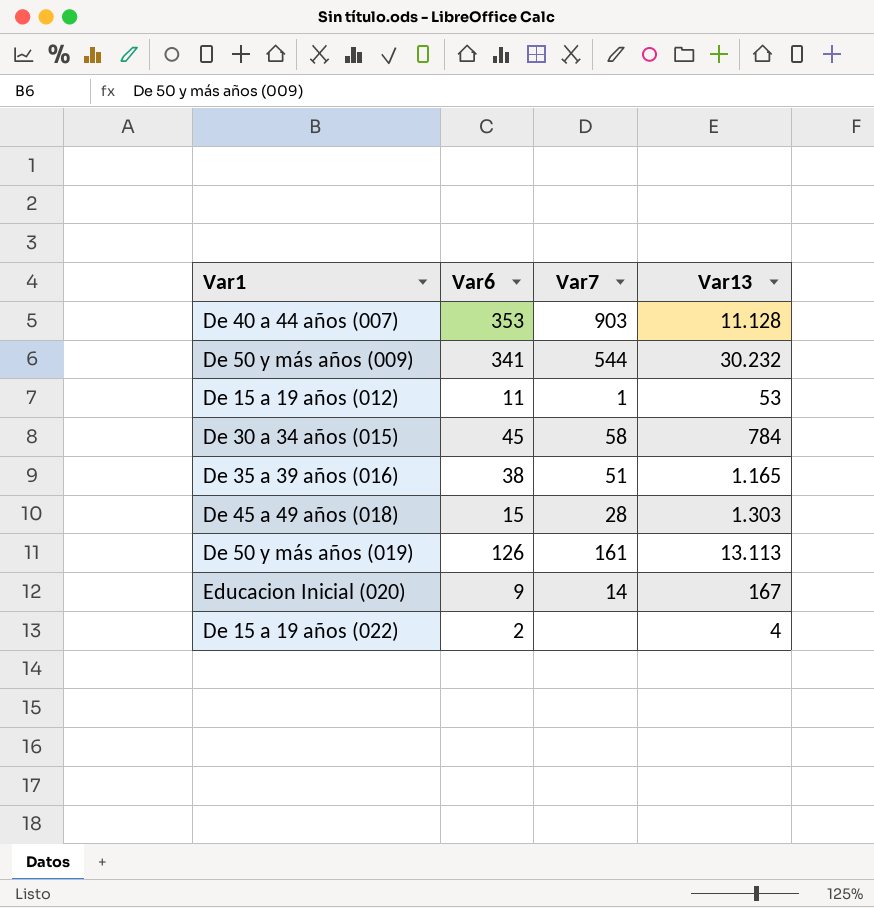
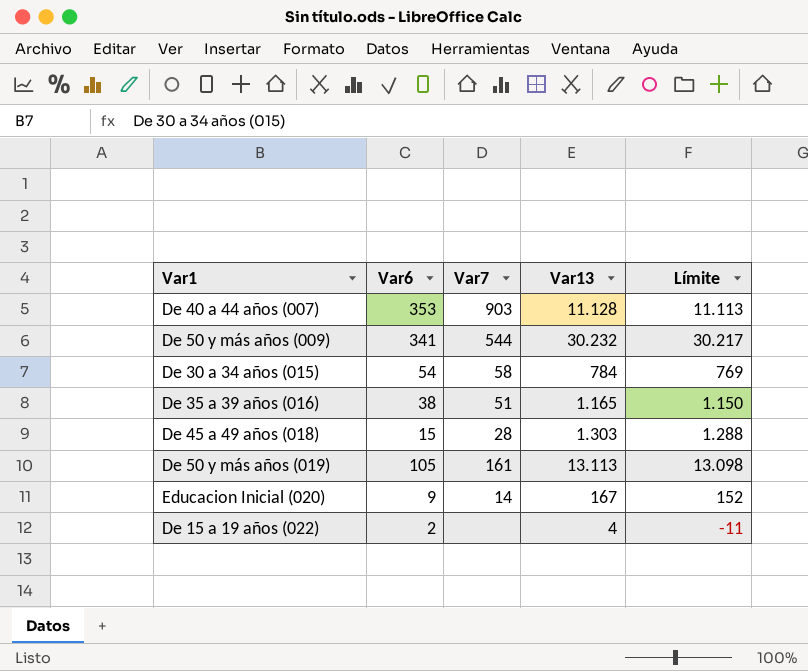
column Límite | formula: none -> [Var13] - 15
row De 15 a 19 años (012): 11 | 1 | 53 -> none
De 30 a 34 años (015) | Var6: 45 -> 54
De 50 y más años (019) | Var6: 126 -> 105

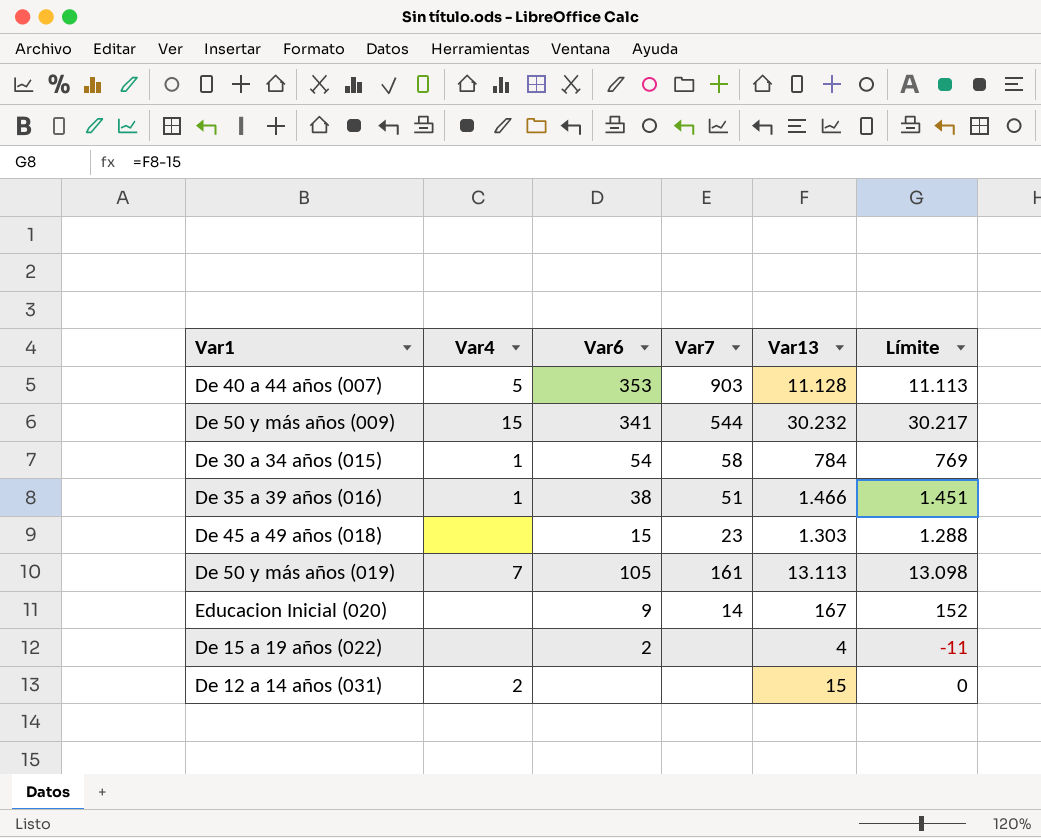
column Var4 | position: none -> 2
De 35 a 39 años (016) | Var13: 1.165 -> 1.466
De 35 a 39 años (016) | Límite: 1.150 -> 1.451
De 45 a 49 años (018) | Var7: 28 -> 23
row De 12 a 14 años (031): none -> 2 | none | none | 15 | 0

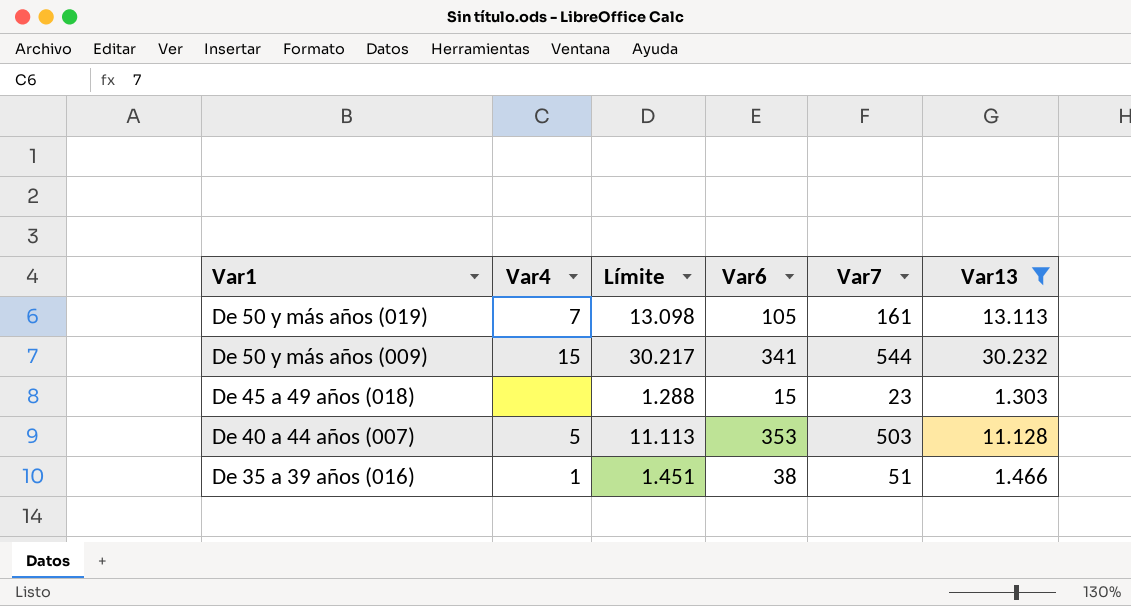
filter: none -> Var13 >= 1.303
row order: none -> Var1 descending
column Límite | position: 6 -> 3
De 40 a 44 años (007) | Var7: 903 -> 503

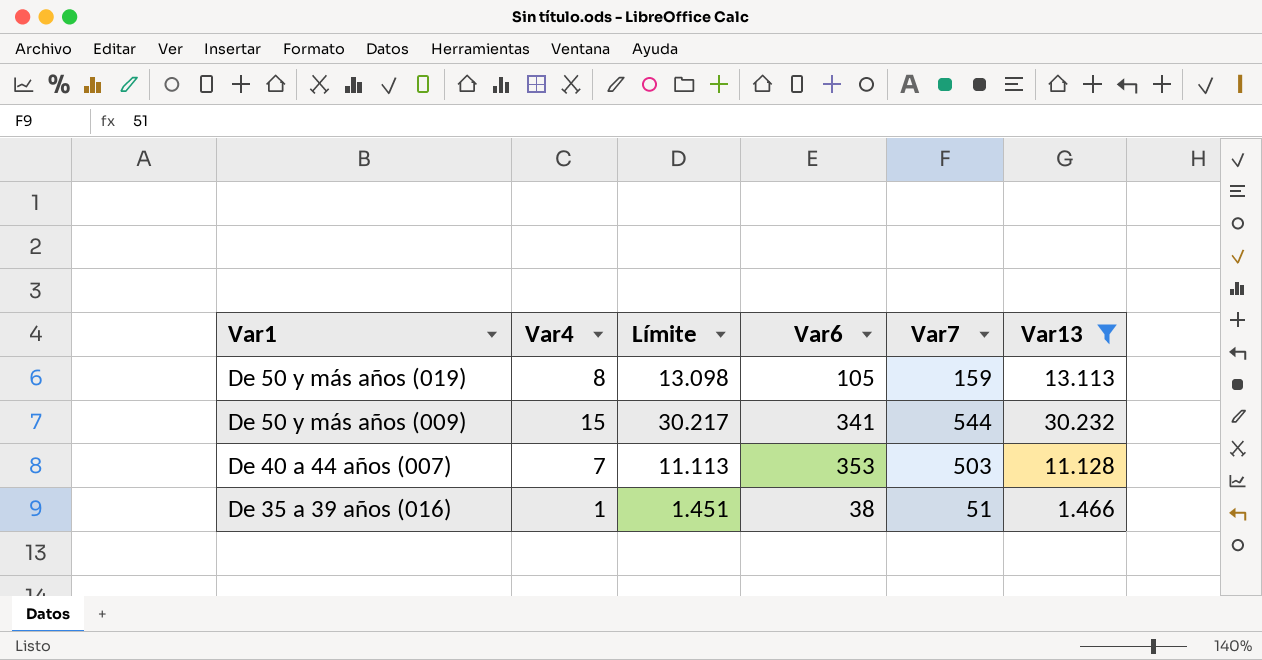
row De 45 a 49 años (018): none | 1.288 | 15 | 23 | 1.303 -> none
De 50 y más años (019) | Var4: 7 -> 8
De 50 y más años (019) | Var7: 161 -> 159
De 40 a 44 años (007) | Var4: 5 -> 7

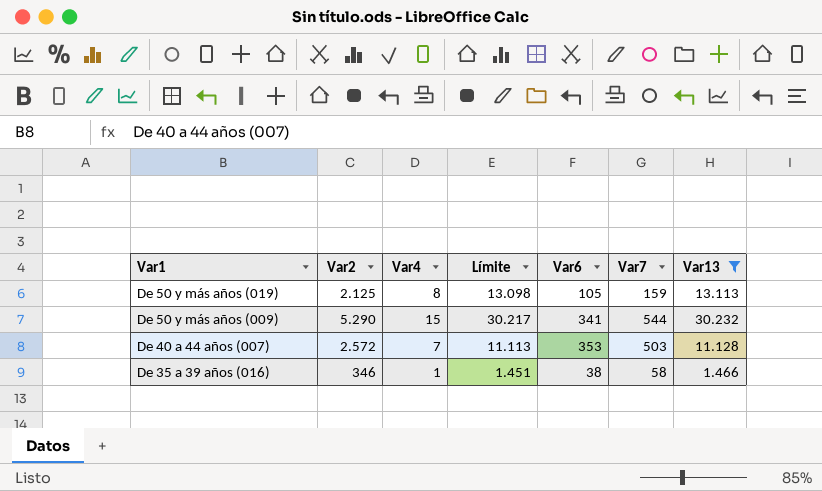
column Var2 | position: none -> 2
De 35 a 39 años (016) | Var7: 51 -> 58

